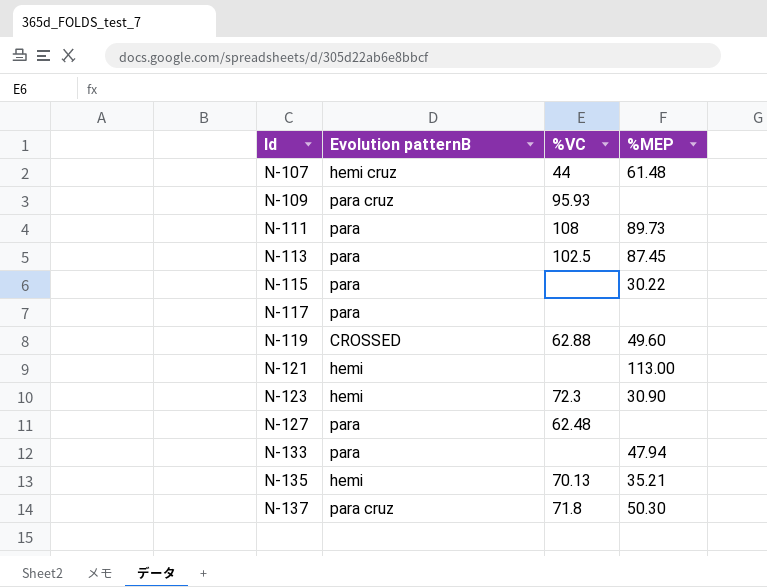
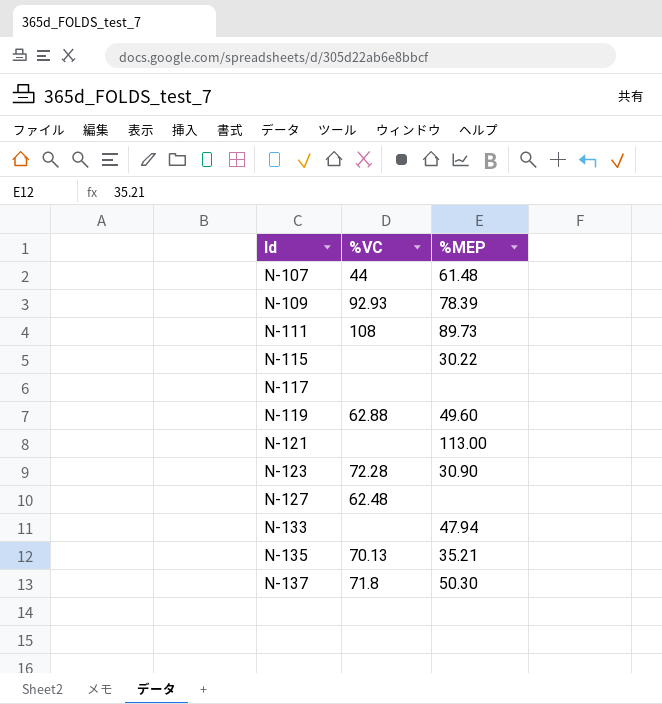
column Evolution patternB | position: 2 -> none
row N-113: para | 102.5 | 87.45 -> none
N-109 | %VC: 95.93 -> 92.93
N-109 | %MEP: none -> 78.39
N-123 | %VC: 72.3 -> 72.28

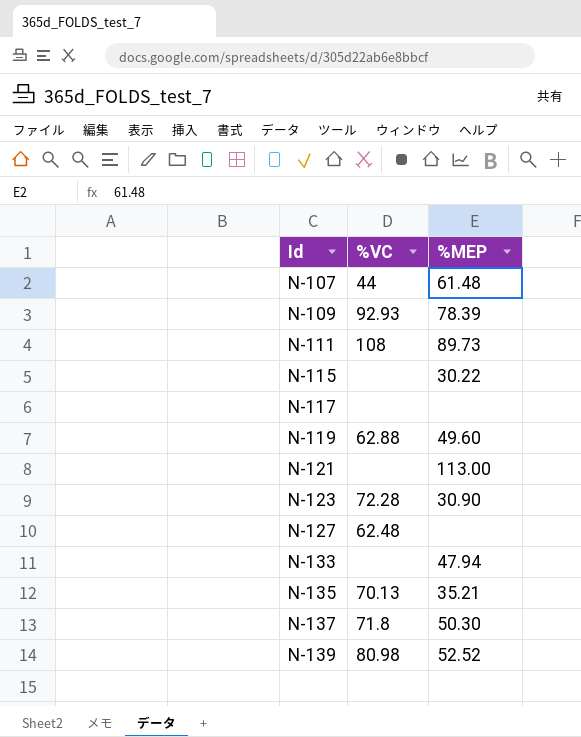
row N-139: none -> 80.98 | 52.52

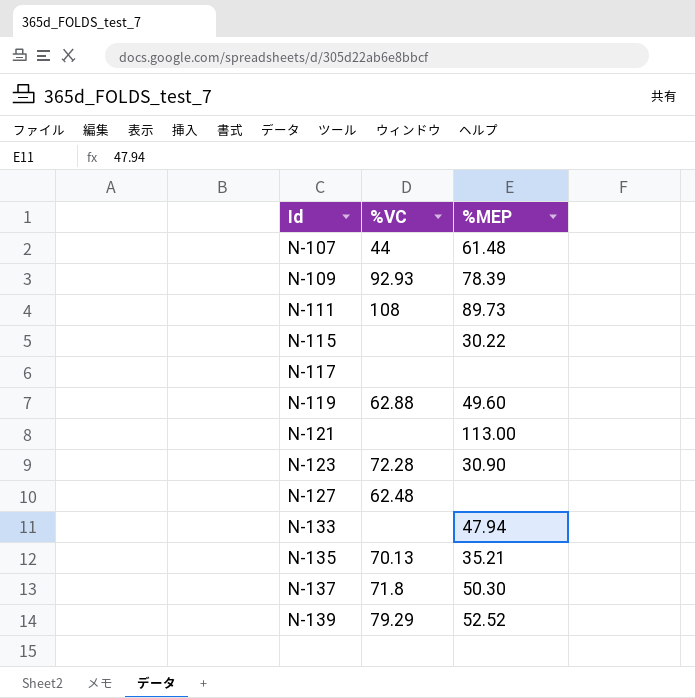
N-139 | %VC: 80.98 -> 79.29

